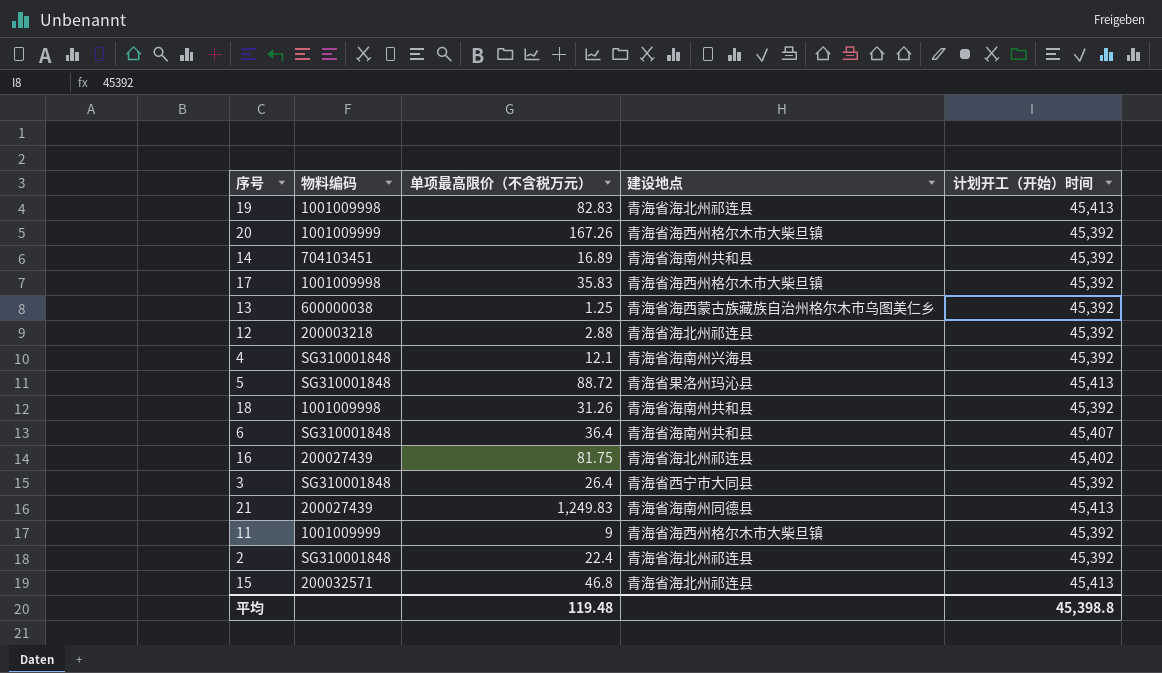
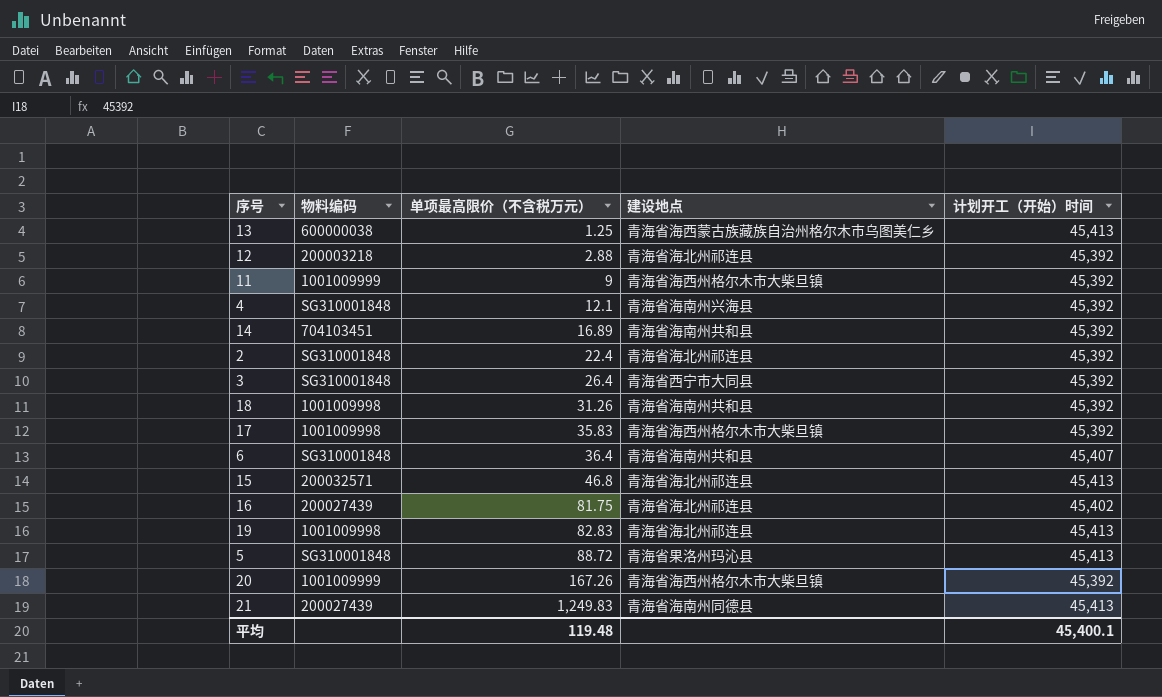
row order: none -> 单项最高限价（不含税万元） ascending
13 | 计划开工（开始）时间: 45,392 -> 45,413
平均 | 计划开工（开始）时间: 45,398.8 -> 45,400.1

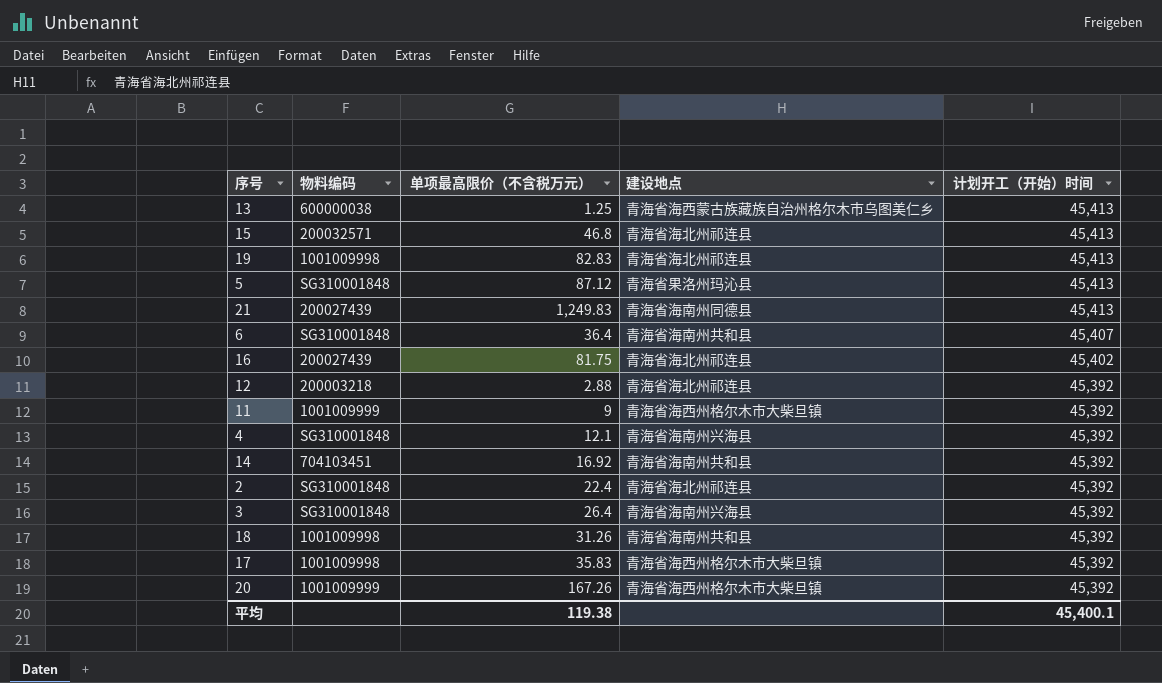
row order: 单项最高限价（不含税万元） ascending -> 计划开工（开始）时间 descending
5 | 单项最高限价（不含税万元）: 88.72 -> 87.12
14 | 单项最高限价（不含税万元）: 16.89 -> 16.92
3 | 建设地点: 青海省西宁市大同县 -> 青海省海南州兴海县
平均 | 单项最高限价（不含税万元）: 119.48 -> 119.38

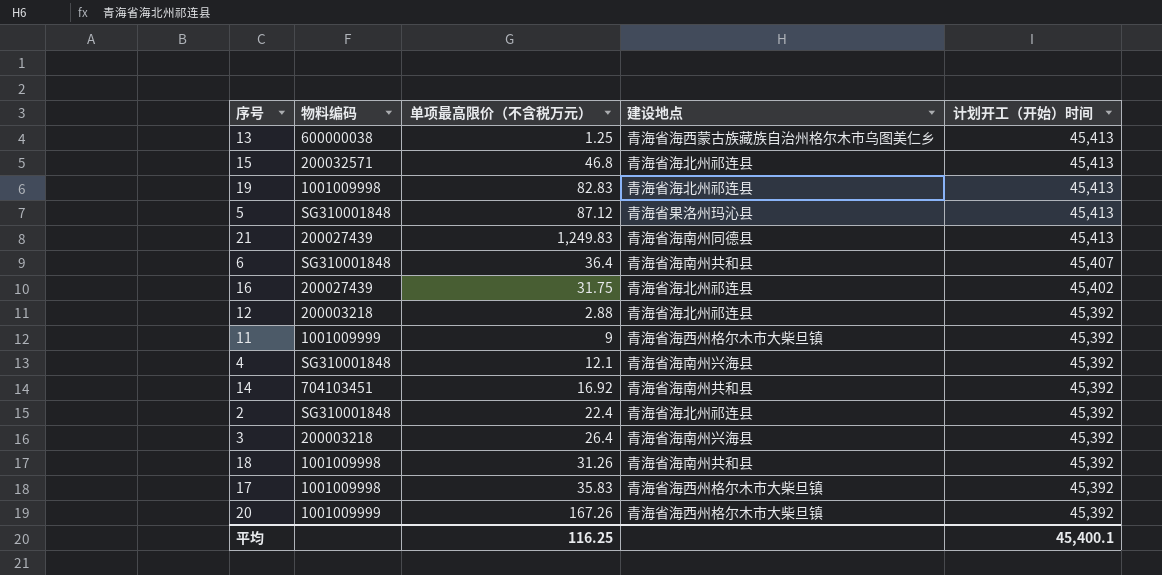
16 | 单项最高限价（不含税万元）: 81.75 -> 31.75
3 | 物料编码: SG310001848 -> 200003218
平均 | 单项最高限价（不含税万元）: 119.38 -> 116.25

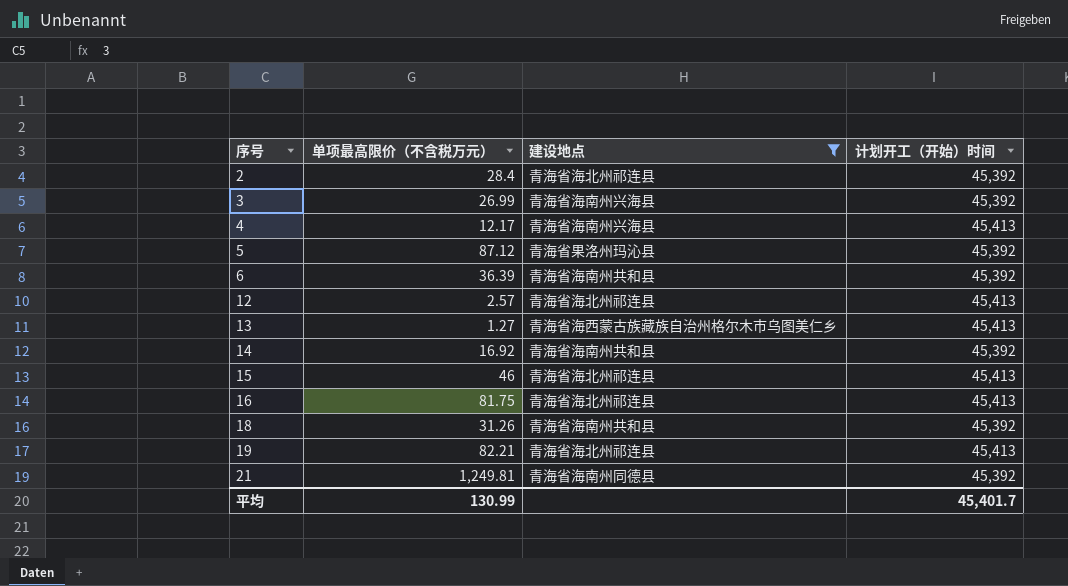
filter: none -> 建设地点 != 青海省海西州格尔木市大柴旦镇
row order: 计划开工（开始）时间 descending -> 序号 ascending
column 物料编码 | position: 2 -> none
2 | 单项最高限价（不含税万元）: 22.4 -> 28.4
3 | 单项最高限价（不含税万元）: 26.4 -> 26.99
4 | 单项最高限价（不含税万元）: 12.1 -> 12.17
4 | 计划开工（开始）时间: 45,392 -> 45,413
5 | 计划开工（开始）时间: 45,413 -> 45,392
6 | 单项最高限价（不含税万元）: 36.4 -> 36.39
6 | 计划开工（开始）时间: 45,407 -> 45,392
12 | 单项最高限价（不含税万元）: 2.88 -> 2.57
12 | 计划开工（开始）时间: 45,392 -> 45,413
13 | 单项最高限价（不含税万元）: 1.25 -> 1.27
15 | 单项最高限价（不含税万元）: 46.8 -> 46
16 | 单项最高限价（不含税万元）: 31.75 -> 81.75
16 | 计划开工（开始）时间: 45,402 -> 45,413
19 | 单项最高限价（不含税万元）: 82.83 -> 82.21
21 | 单项最高限价（不含税万元）: 1,249.83 -> 1,249.81
21 | 计划开工（开始）时间: 45,413 -> 45,392
平均 | 单项最高限价（不含税万元）: 116.25 -> 130.99
平均 | 计划开工（开始）时间: 45,400.1 -> 45,401.7

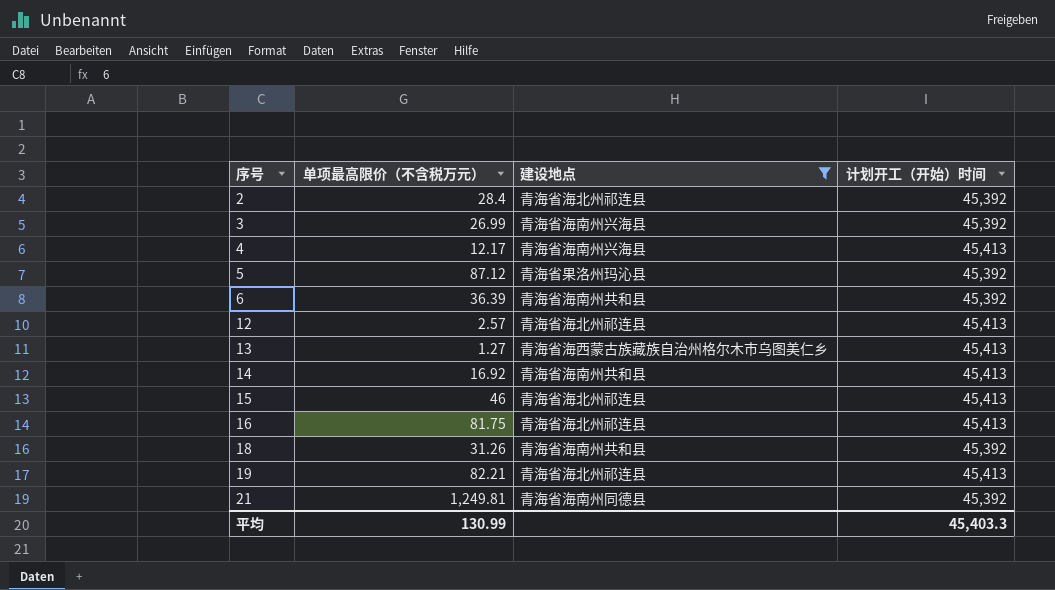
14 | 计划开工（开始）时间: 45,392 -> 45,413
平均 | 计划开工（开始）时间: 45,401.7 -> 45,403.3

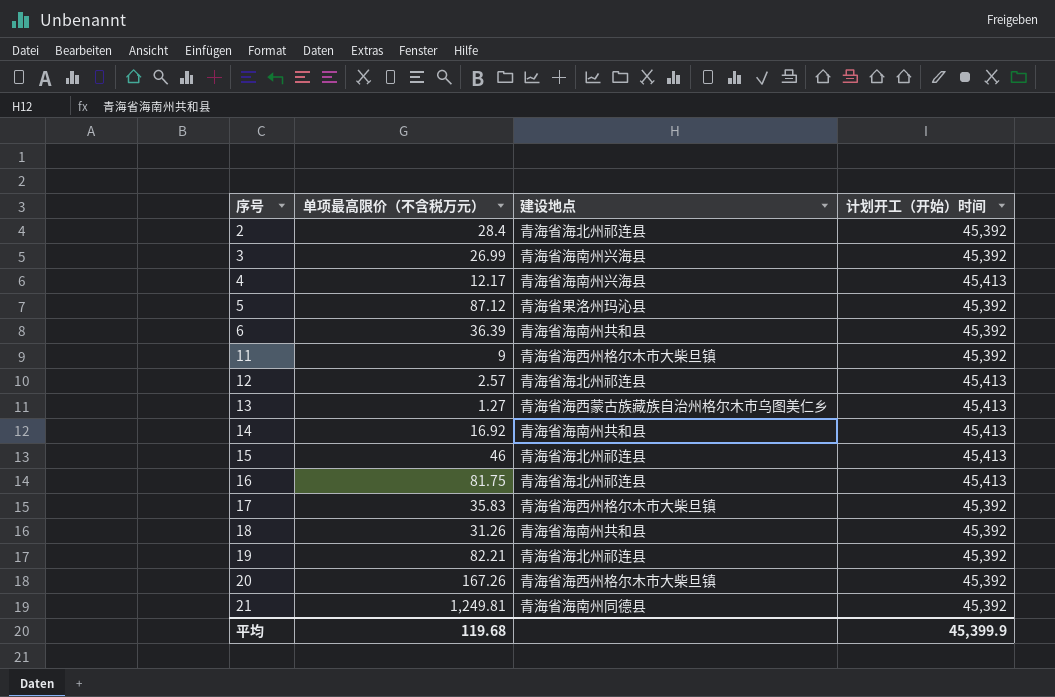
filter: 建设地点 != 青海省海西州格尔木市大柴旦镇 -> none
19 | 计划开工（开始）时间: 45,413 -> 45,392
平均 | 单项最高限价（不含税万元）: 130.99 -> 119.68
平均 | 计划开工（开始）时间: 45,403.3 -> 45,399.9

